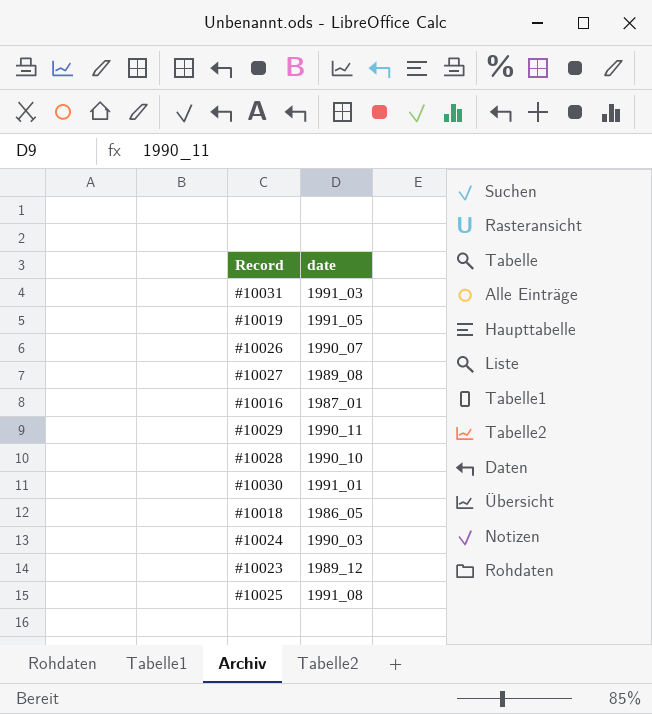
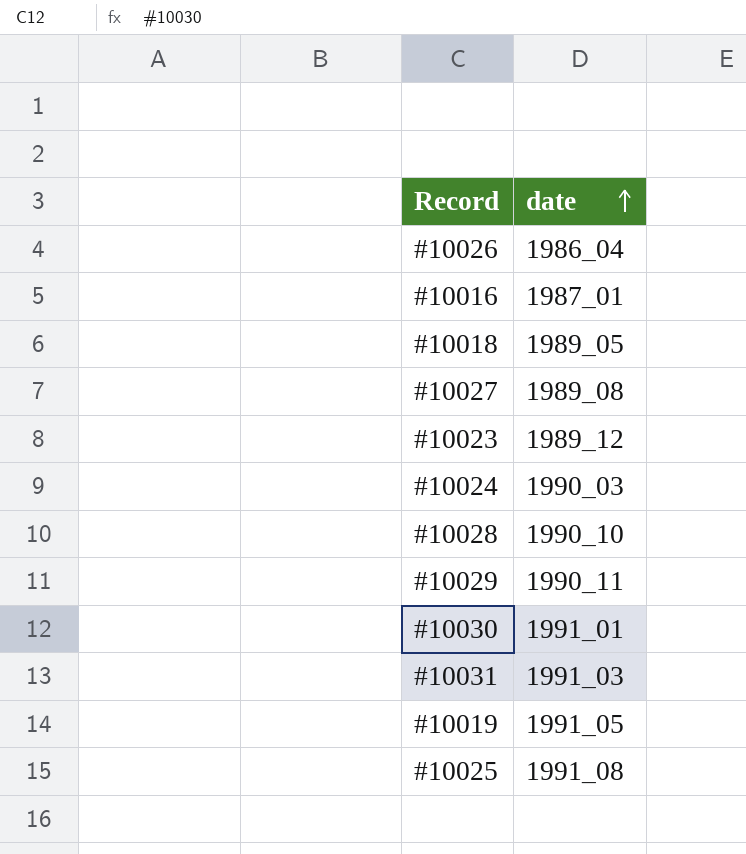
row order: none -> date ascending
#10026 | date: 1990_07 -> 1986_04
#10018 | date: 1986_05 -> 1989_05

